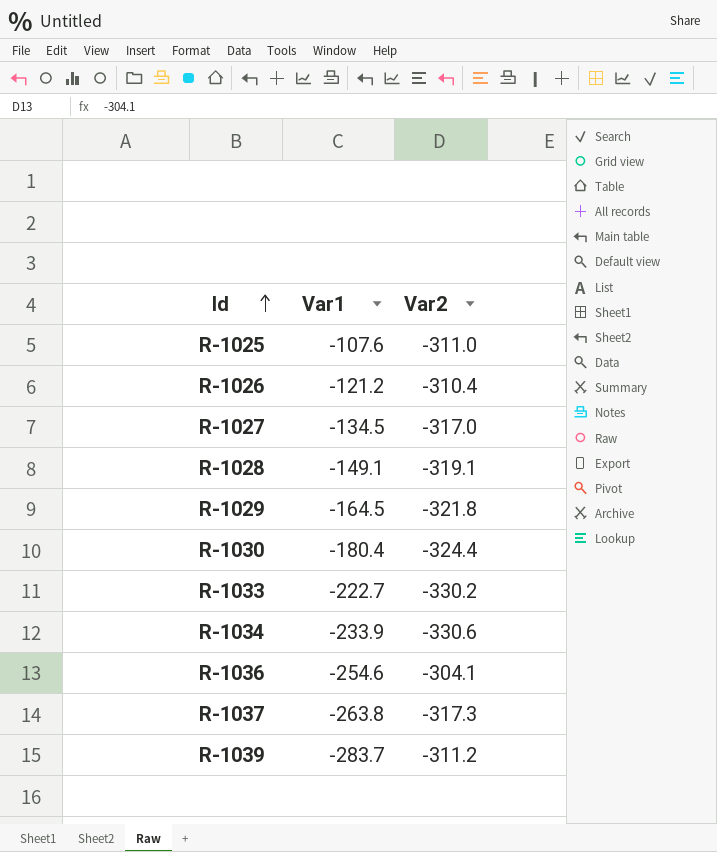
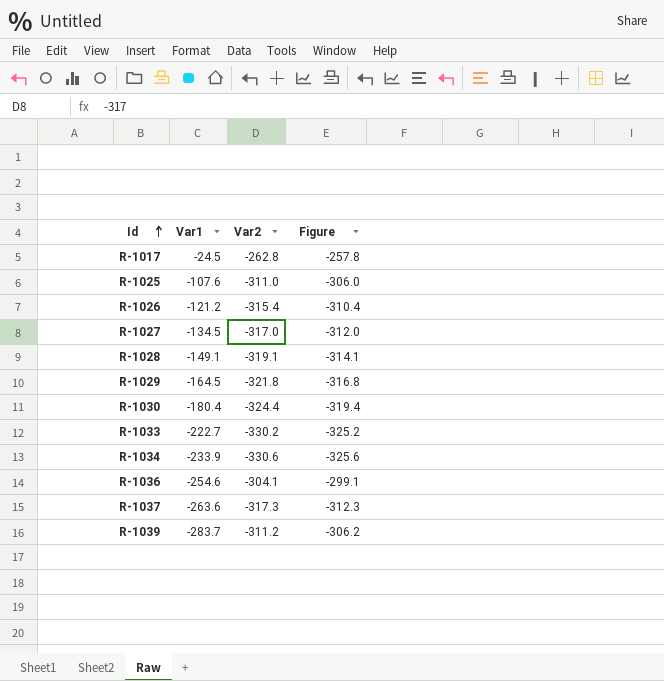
column Figure | formula: none -> [Var2] + 5
row R-1017: none -> -24.5 | -262.8 | -257.8
R-1026 | Var2: -310.4 -> -315.4
R-1037 | Var1: -263.8 -> -263.6

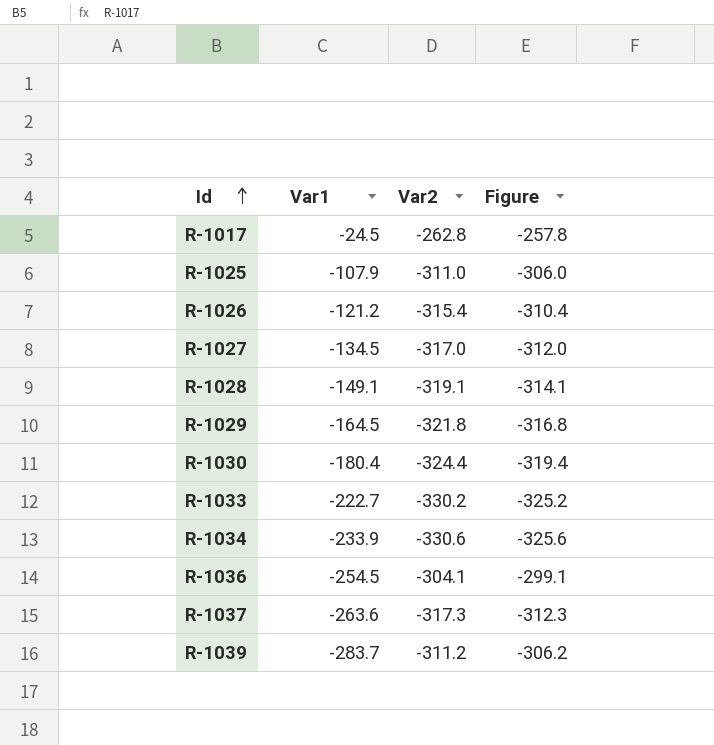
R-1025 | Var1: -107.6 -> -107.9
R-1036 | Var1: -254.6 -> -254.5

